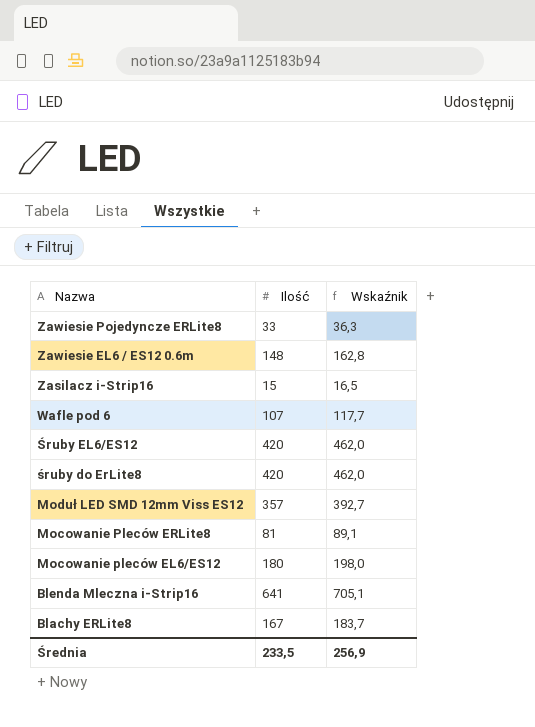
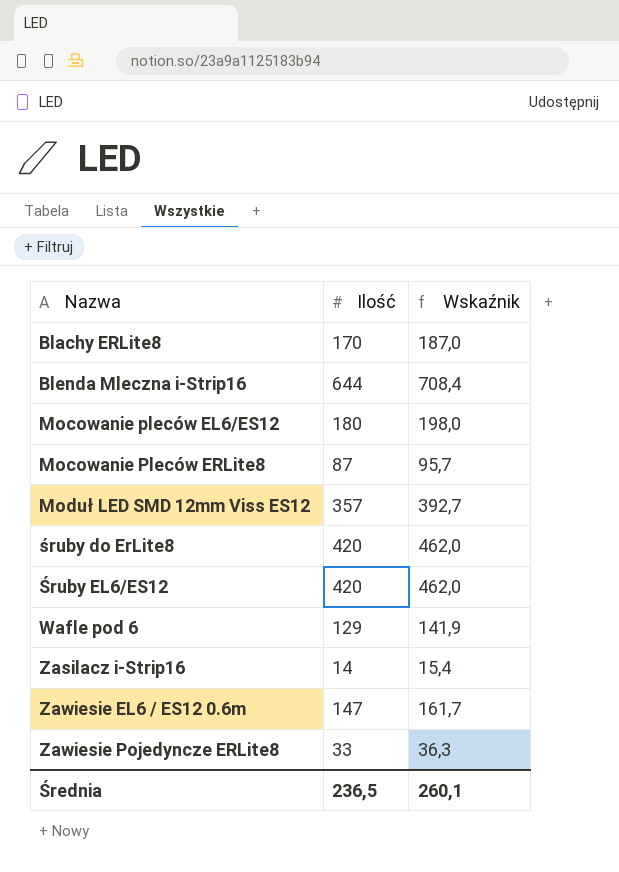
row order: Nazwa descending -> Nazwa ascending
Blachy ERLite8 | Ilość: 167 -> 170
Blachy ERLite8 | Wskaźnik: 183,7 -> 187,0
Blenda Mleczna i-Strip16 | Ilość: 641 -> 644
Blenda Mleczna i-Strip16 | Wskaźnik: 705,1 -> 708,4
Mocowanie Pleców ERLite8 | Ilość: 81 -> 87
Mocowanie Pleców ERLite8 | Wskaźnik: 89,1 -> 95,7
Wafle pod 6 | Ilość: 107 -> 129
Wafle pod 6 | Wskaźnik: 117,7 -> 141,9
Zasilacz i-Strip16 | Ilość: 15 -> 14
Zasilacz i-Strip16 | Wskaźnik: 16,5 -> 15,4
Zawiesie EL6 / ES12 0.6m | Ilość: 148 -> 147
Zawiesie EL6 / ES12 0.6m | Wskaźnik: 162,8 -> 161,7
Średnia | Ilość: 233,5 -> 236,5
Średnia | Wskaźnik: 256,9 -> 260,1

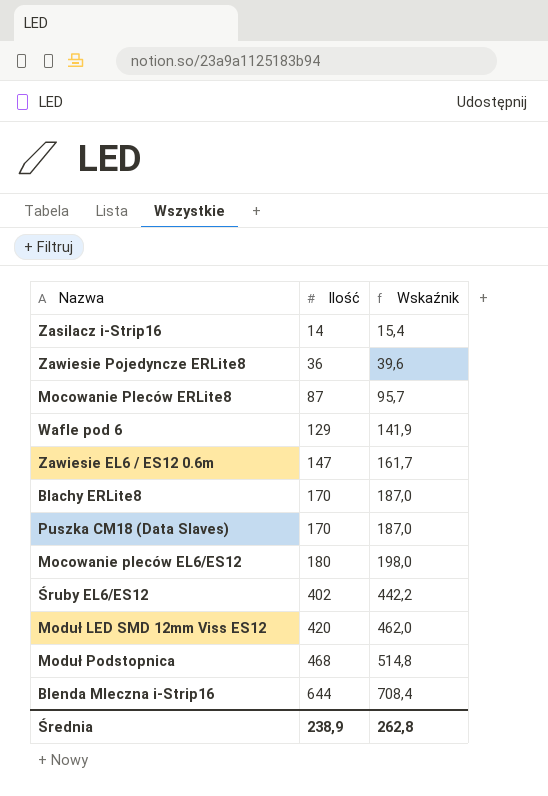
row order: Nazwa ascending -> Ilość ascending
row śruby do ErLite8: 420 | 462,0 -> none
Zawiesie Pojedyncze ERLite8 | Ilość: 33 -> 36
Zawiesie Pojedyncze ERLite8 | Wskaźnik: 36,3 -> 39,6
row Puszka CM18 (Data Slaves): none -> 170 | 187,0
Śruby EL6/ES12 | Ilość: 420 -> 402
Śruby EL6/ES12 | Wskaźnik: 462,0 -> 442,2
Moduł LED SMD 12mm Viss ES12 | Ilość: 357 -> 420
Moduł LED SMD 12mm Viss ES12 | Wskaźnik: 392,7 -> 462,0
row Moduł Podstopnica: none -> 468 | 514,8
Średnia | Ilość: 236,5 -> 238,9
Średnia | Wskaźnik: 260,1 -> 262,8

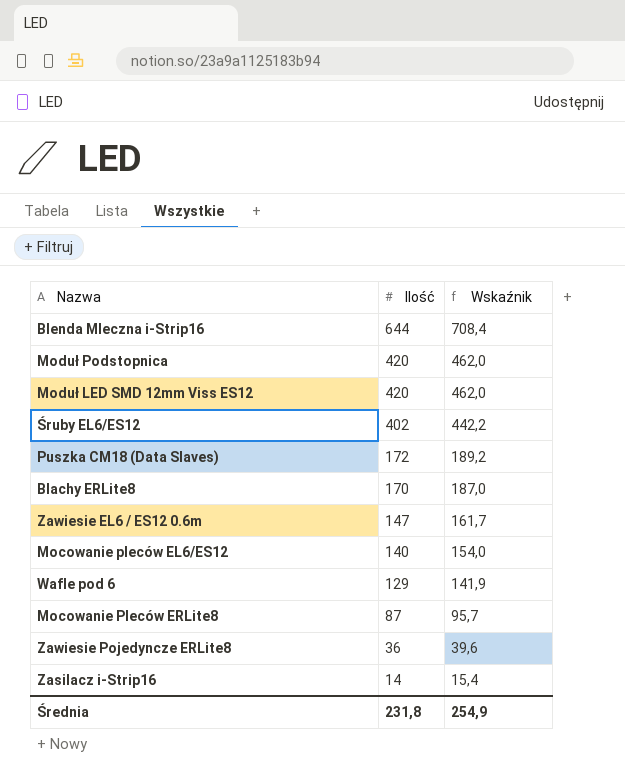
row order: Ilość ascending -> Ilość descending
Moduł Podstopnica | Ilość: 468 -> 420
Moduł Podstopnica | Wskaźnik: 514,8 -> 462,0
Puszka CM18 (Data Slaves) | Ilość: 170 -> 172
Puszka CM18 (Data Slaves) | Wskaźnik: 187,0 -> 189,2
Mocowanie pleców EL6/ES12 | Ilość: 180 -> 140
Mocowanie pleców EL6/ES12 | Wskaźnik: 198,0 -> 154,0
Średnia | Ilość: 238,9 -> 231,8
Średnia | Wskaźnik: 262,8 -> 254,9

